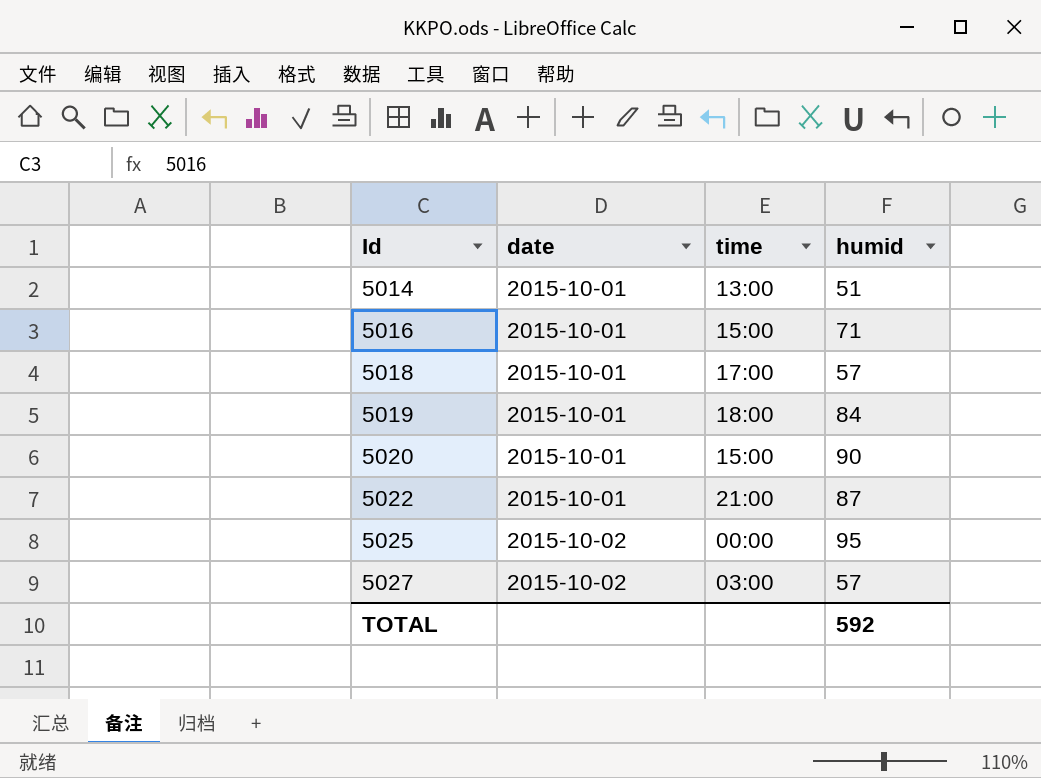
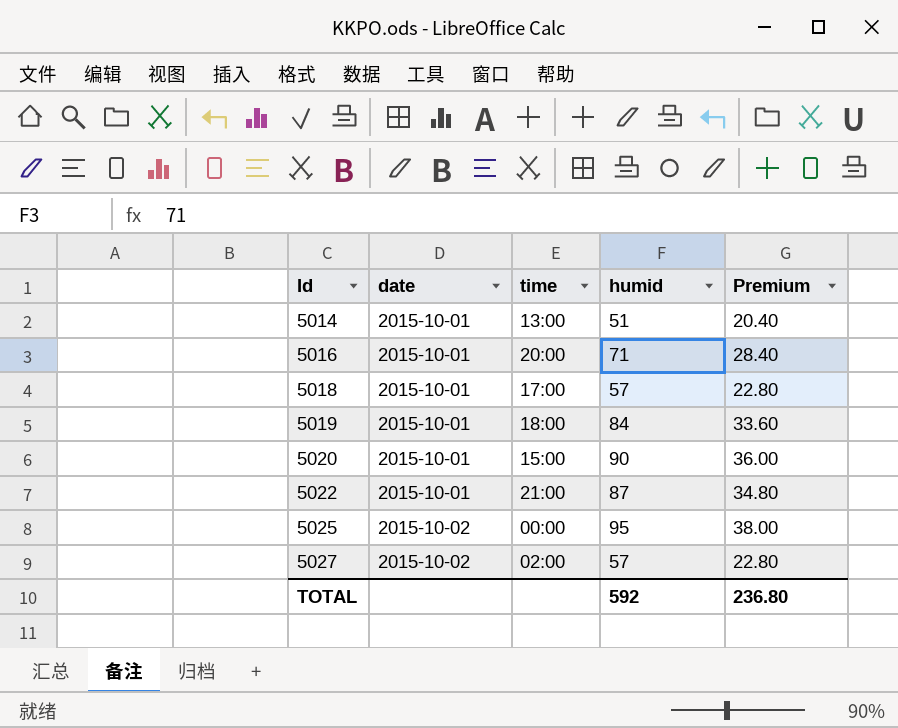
column Premium | formula: none -> [humid] * 0.4
5016 | time: 15:00 -> 20:00
5027 | time: 03:00 -> 02:00

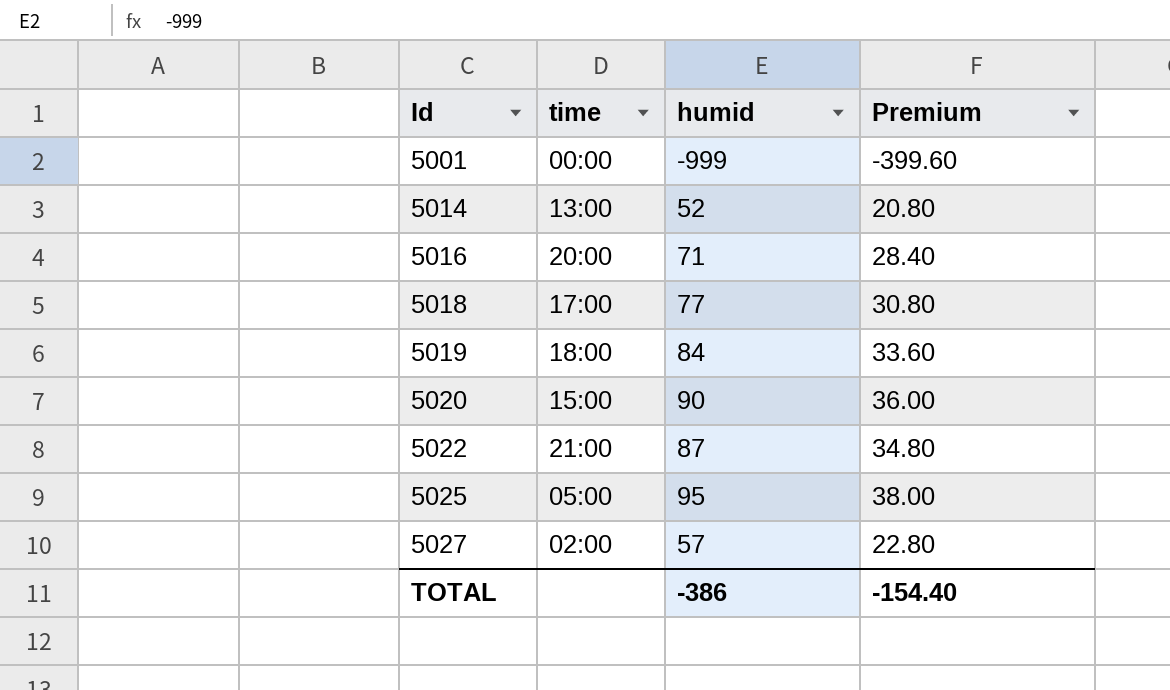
column date | position: 2 -> none
row 5001: none -> 00:00 | -999 | -399.60
5014 | humid: 51 -> 52
5014 | Premium: 20.40 -> 20.80
5018 | humid: 57 -> 77
5018 | Premium: 22.80 -> 30.80
5025 | time: 00:00 -> 05:00
TOTAL | humid: 592 -> -386
TOTAL | Premium: 236.80 -> -154.40

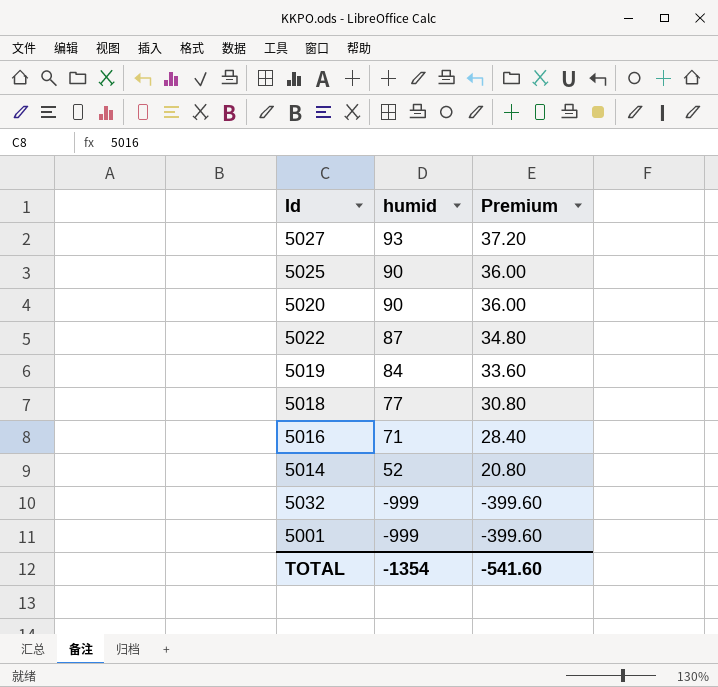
row order: Id ascending -> humid descending
column time | position: 2 -> none
5027 | humid: 57 -> 93
5027 | Premium: 22.80 -> 37.20
5025 | humid: 95 -> 90
5025 | Premium: 38.00 -> 36.00
row 5032: none -> -999 | -399.60
TOTAL | humid: -386 -> -1354
TOTAL | Premium: -154.40 -> -541.60

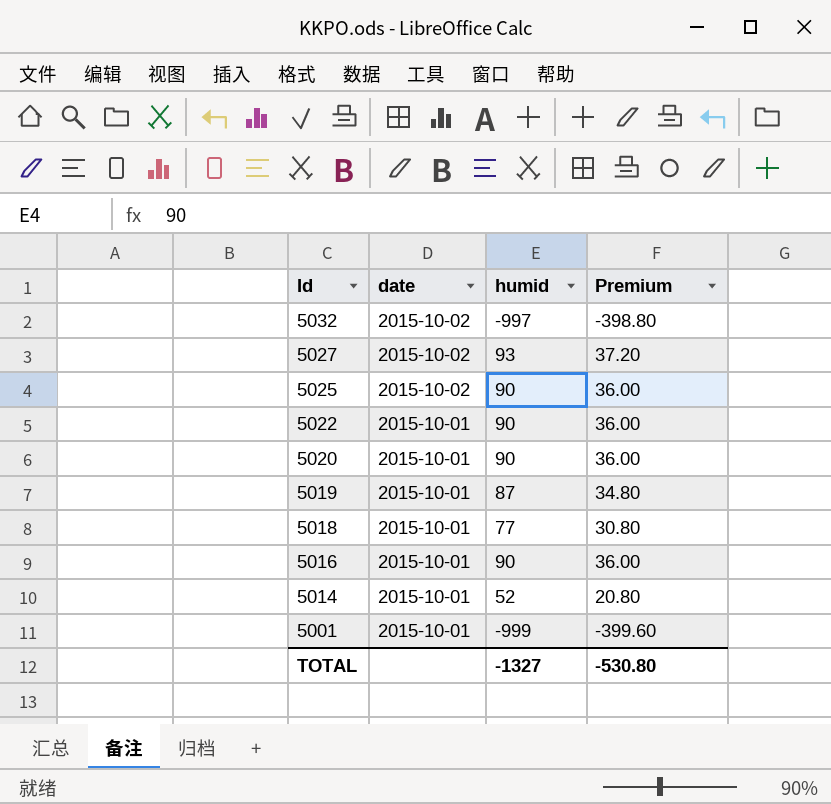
row order: humid descending -> Id descending
column date | position: none -> 2
5032 | humid: -999 -> -997
5032 | Premium: -399.60 -> -398.80
5022 | humid: 87 -> 90
5022 | Premium: 34.80 -> 36.00
5019 | humid: 84 -> 87
5019 | Premium: 33.60 -> 34.80
5016 | humid: 71 -> 90
5016 | Premium: 28.40 -> 36.00
TOTAL | humid: -1354 -> -1327
TOTAL | Premium: -541.60 -> -530.80

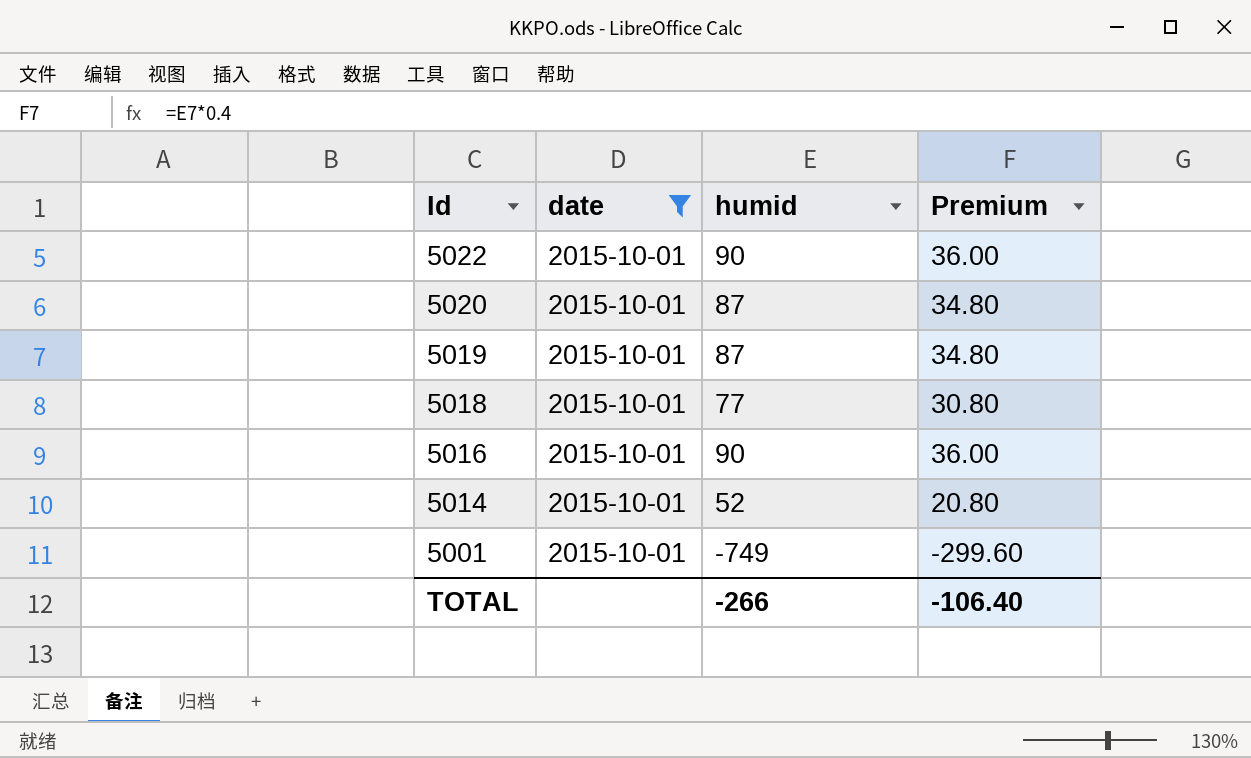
filter: none -> date = 2015-10-01
5020 | humid: 90 -> 87
5020 | Premium: 36.00 -> 34.80
5001 | humid: -999 -> -749
5001 | Premium: -399.60 -> -299.60
TOTAL | humid: -1327 -> -266
TOTAL | Premium: -530.80 -> -106.40

